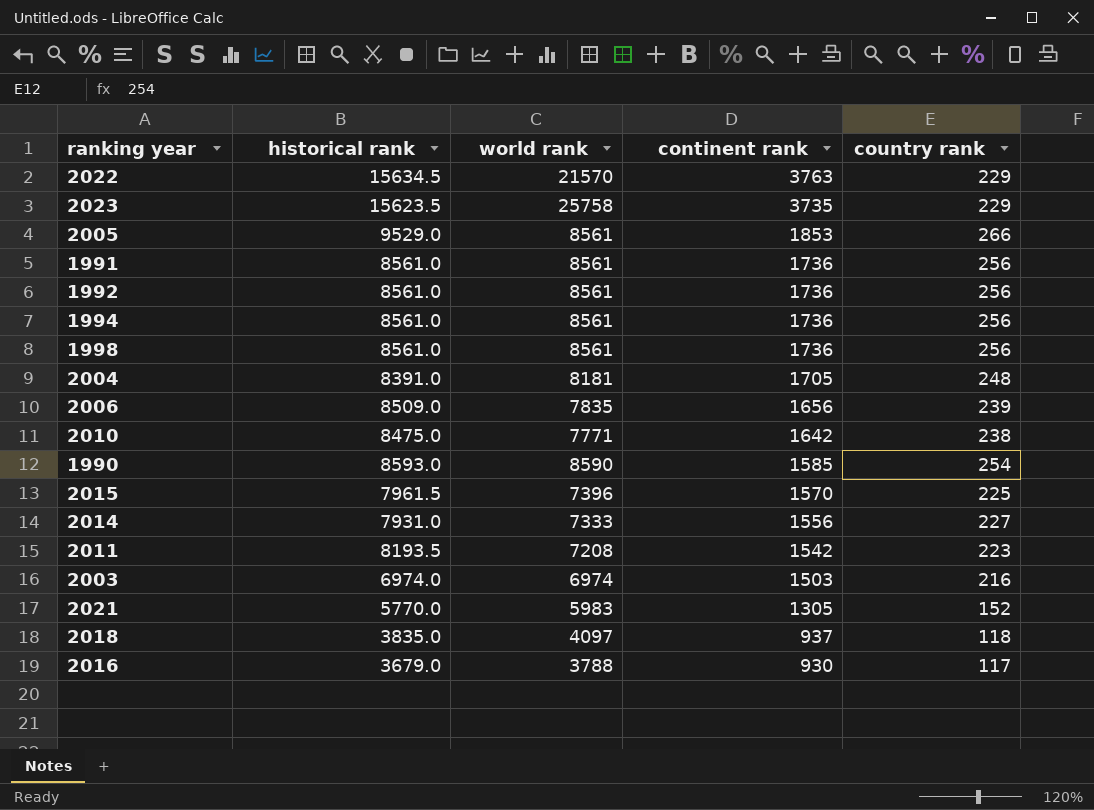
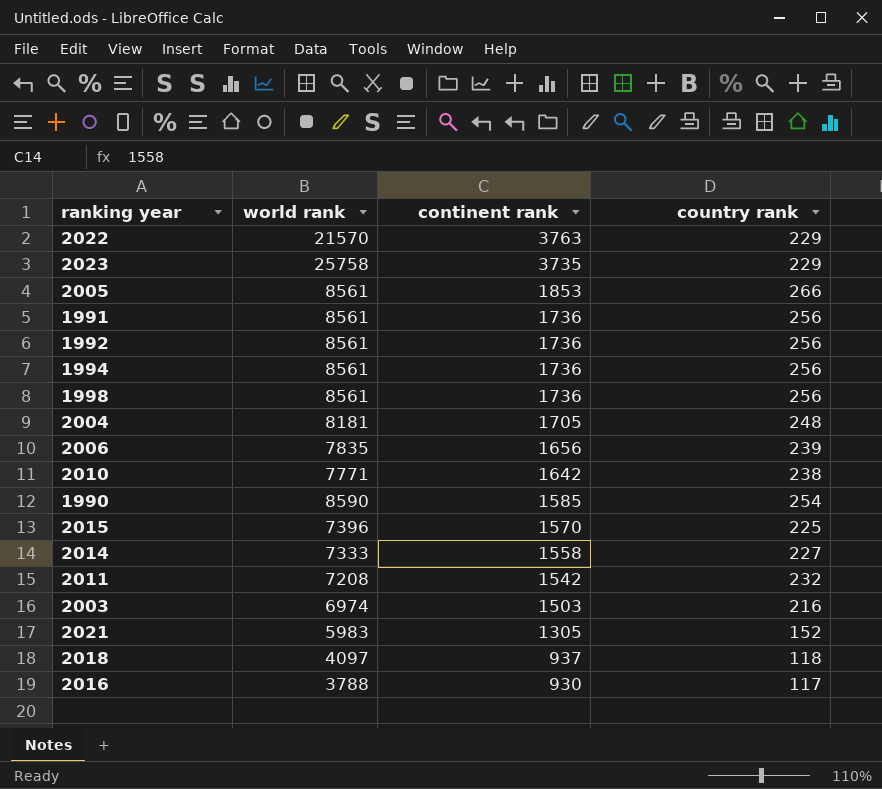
column historical rank | position: 2 -> none
2014 | continent rank: 1556 -> 1558
2011 | country rank: 223 -> 232

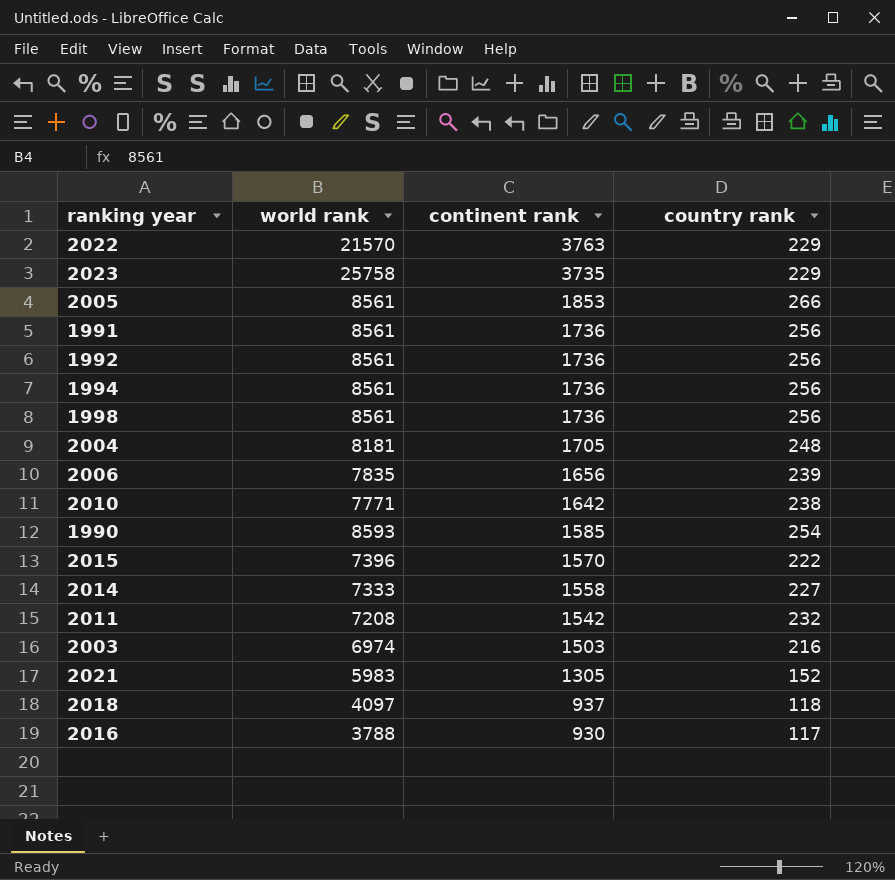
1990 | world rank: 8590 -> 8593
2015 | country rank: 225 -> 222

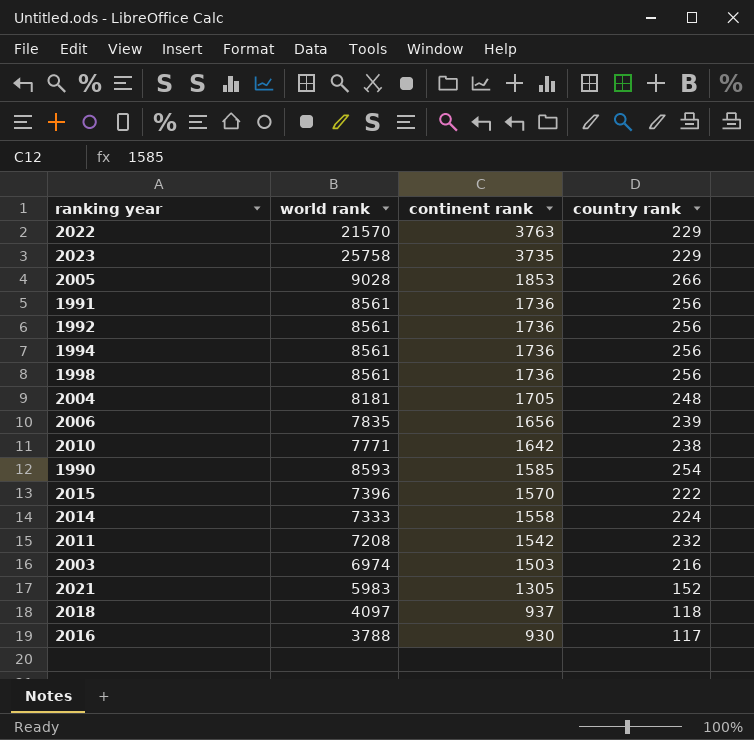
2005 | world rank: 8561 -> 9028
2014 | country rank: 227 -> 224

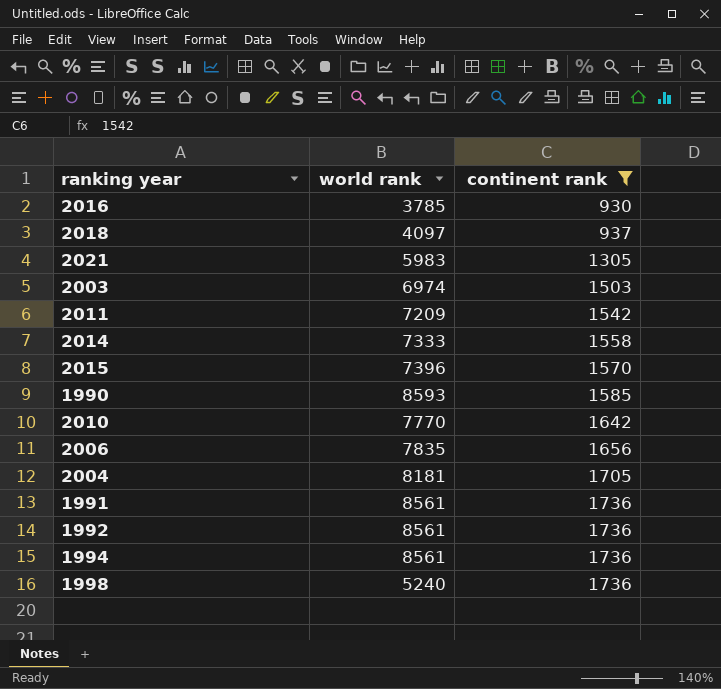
filter: none -> continent rank <= 1736
row order: continent rank descending -> continent rank ascending
column country rank | position: 4 -> none
2016 | world rank: 3788 -> 3785
2011 | world rank: 7208 -> 7209
2010 | world rank: 7771 -> 7770
1998 | world rank: 8561 -> 5240

